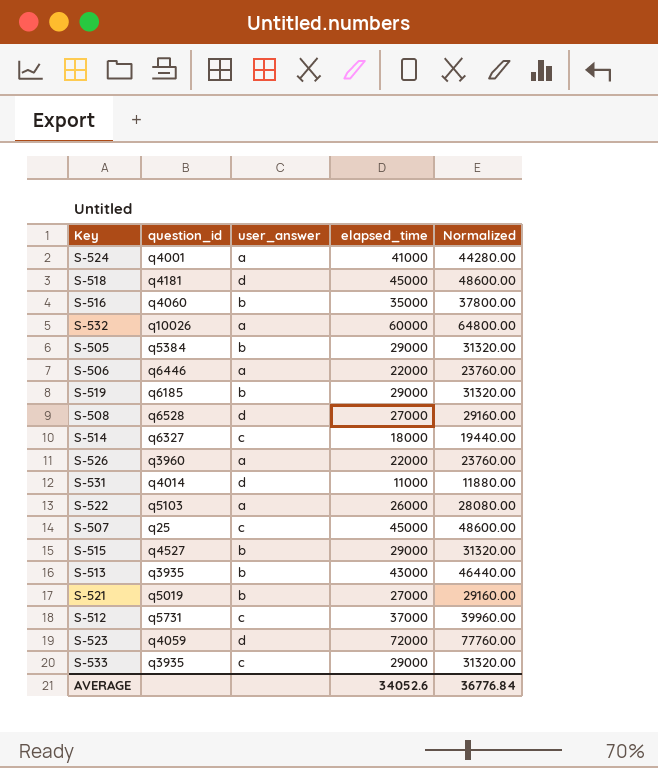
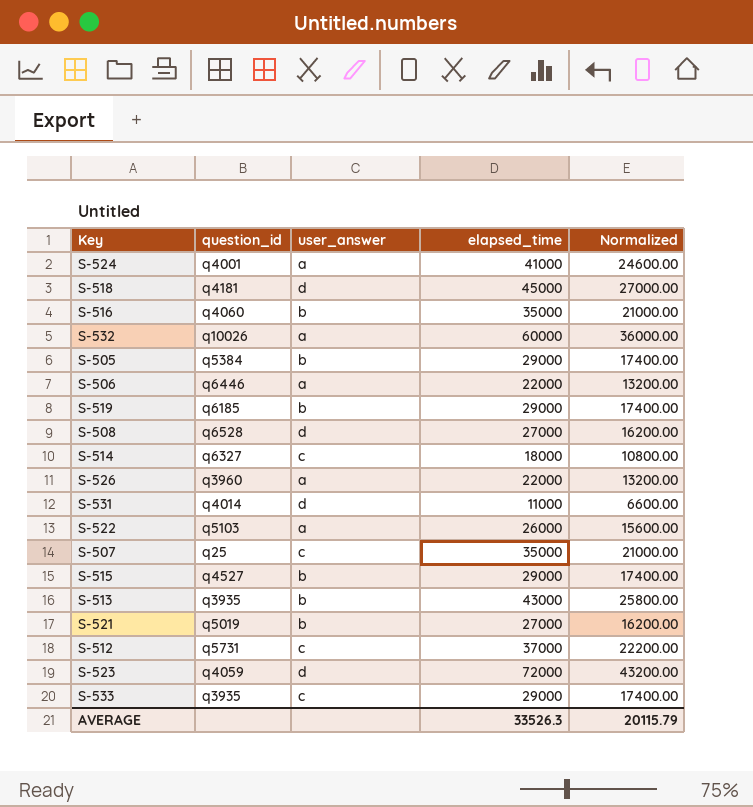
column Normalized | formula: [elapsed_time] * 1.08 -> [elapsed_time] * 0.6
S-507 | elapsed_time: 45000 -> 35000
AVERAGE | elapsed_time: 34052.6 -> 33526.3
AVERAGE | Normalized: 36776.84 -> 20115.79

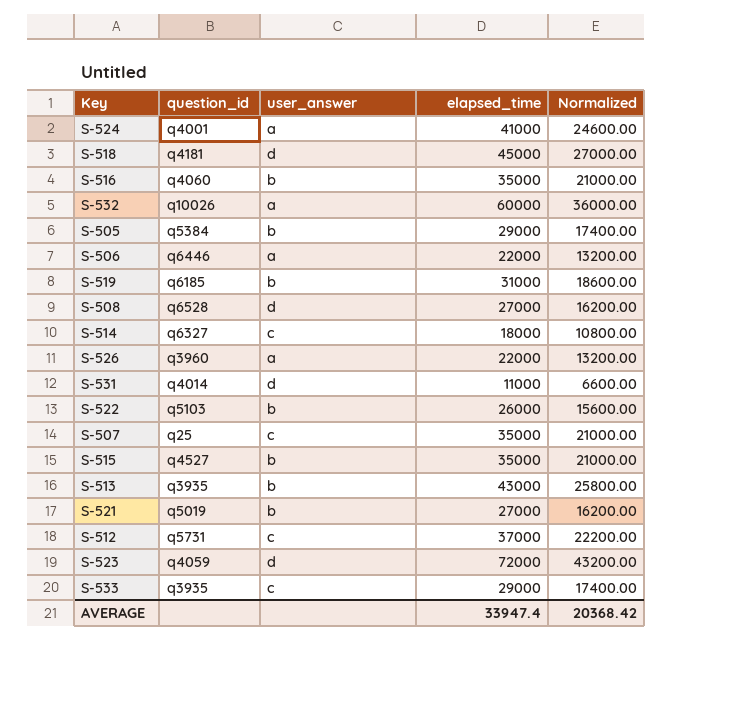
S-519 | elapsed_time: 29000 -> 31000
S-519 | Normalized: 17400.00 -> 18600.00
S-522 | user_answer: a -> b
S-515 | elapsed_time: 29000 -> 35000
S-515 | Normalized: 17400.00 -> 21000.00
AVERAGE | elapsed_time: 33526.3 -> 33947.4
AVERAGE | Normalized: 20115.79 -> 20368.42

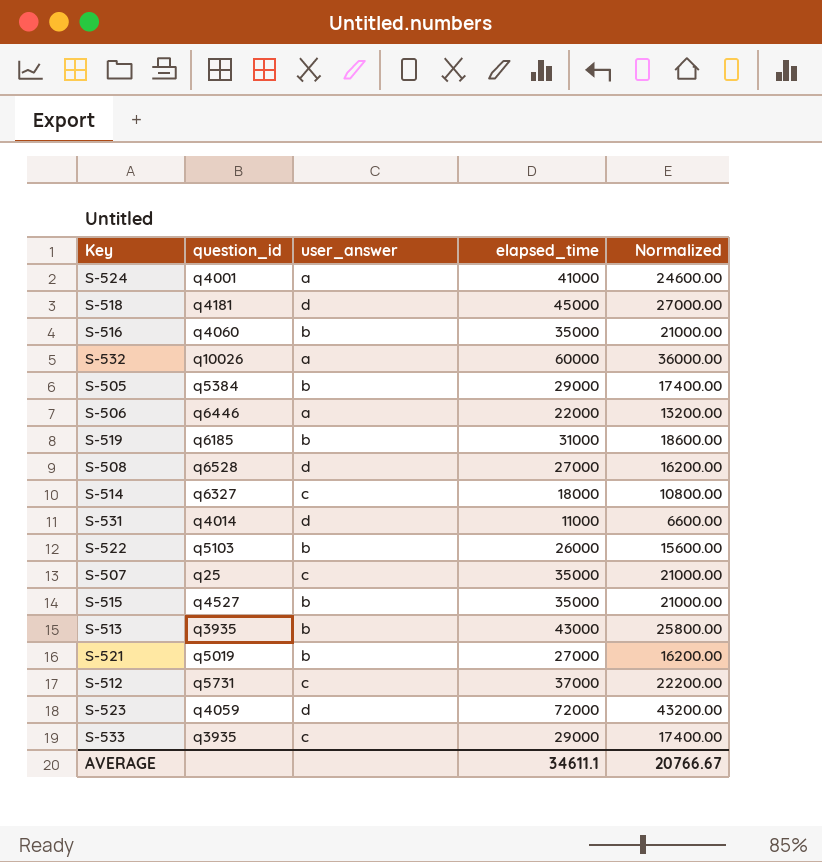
row S-526: q3960 | a | 22000 | 13200.00 -> none
AVERAGE | elapsed_time: 33947.4 -> 34611.1
AVERAGE | Normalized: 20368.42 -> 20766.67

